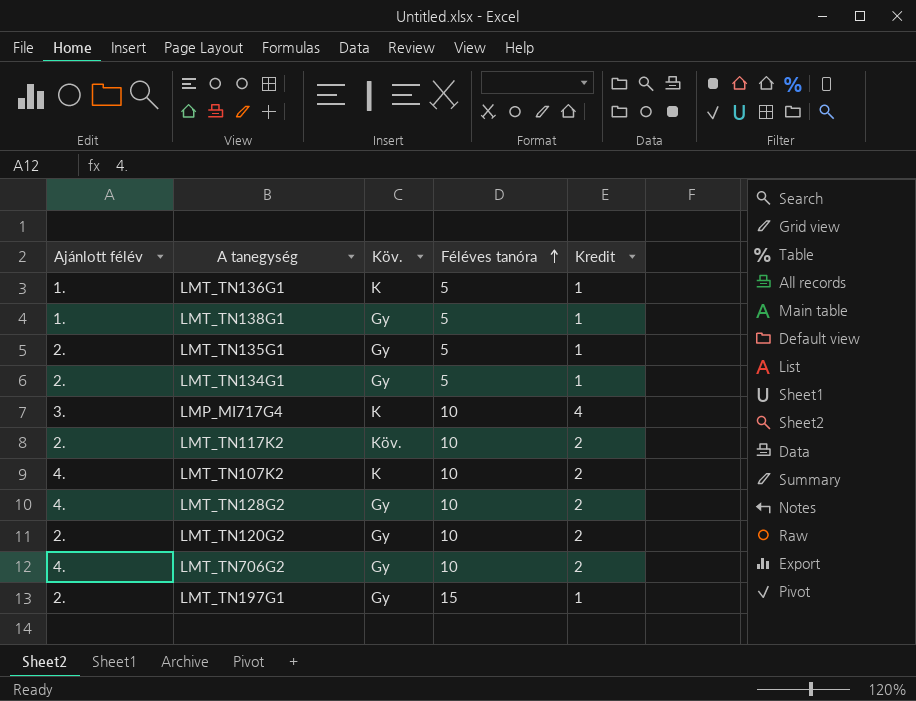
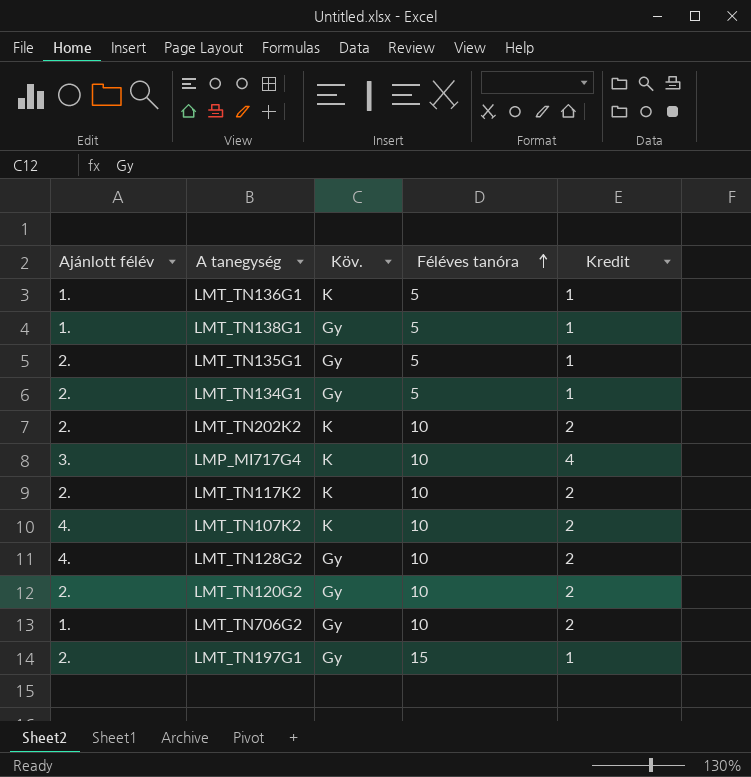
row LMT_TN202K2: none -> 2. | K | 10 | 2
LMT_TN117K2 | Köv.: Köv. -> K
LMT_TN706G2 | Ajánlott félév: 4. -> 1.

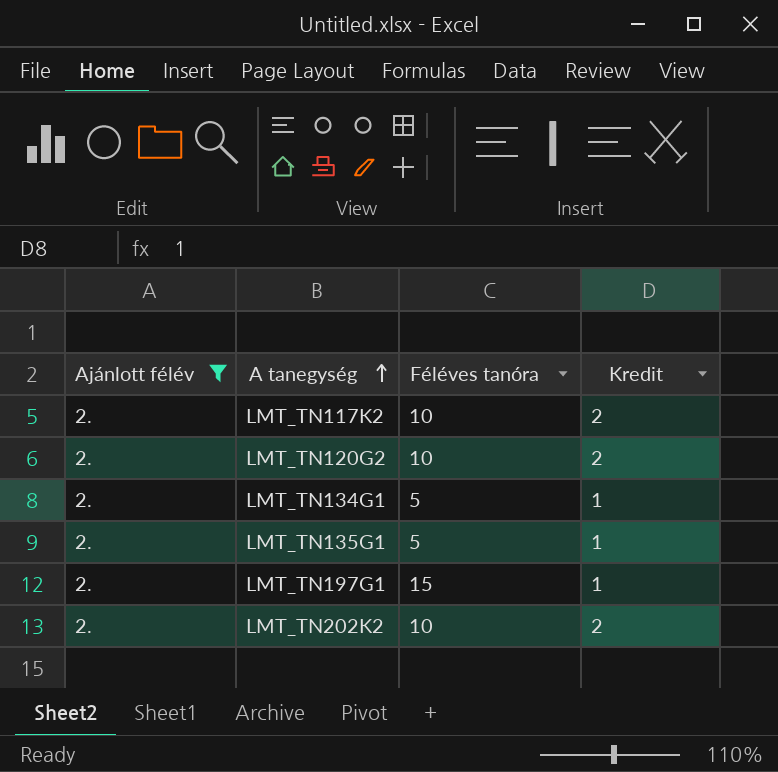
filter: none -> Ajánlott félév = 2.
row order: Féléves tanóra ascending -> A tanegység ascending
column Köv. | position: 3 -> none

